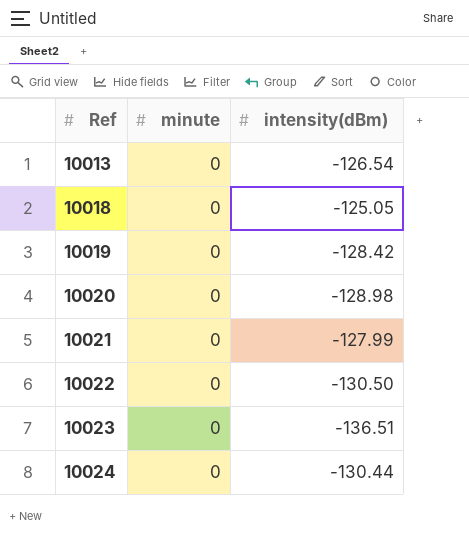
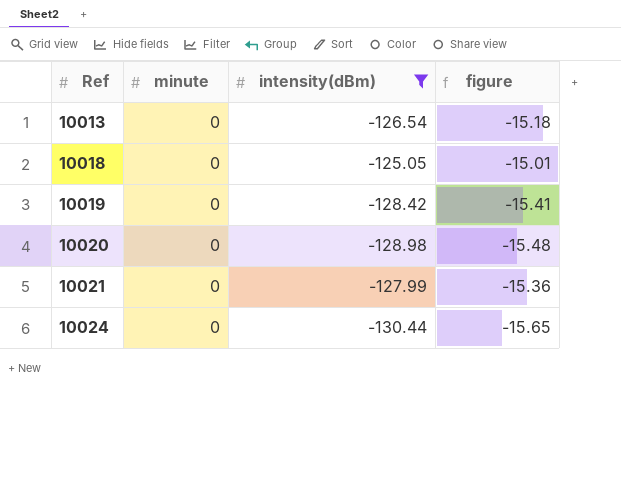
filter: none -> intensity(dBm) >= -130.44
column figure | formula: none -> [intensity(dBm)] * 0.12

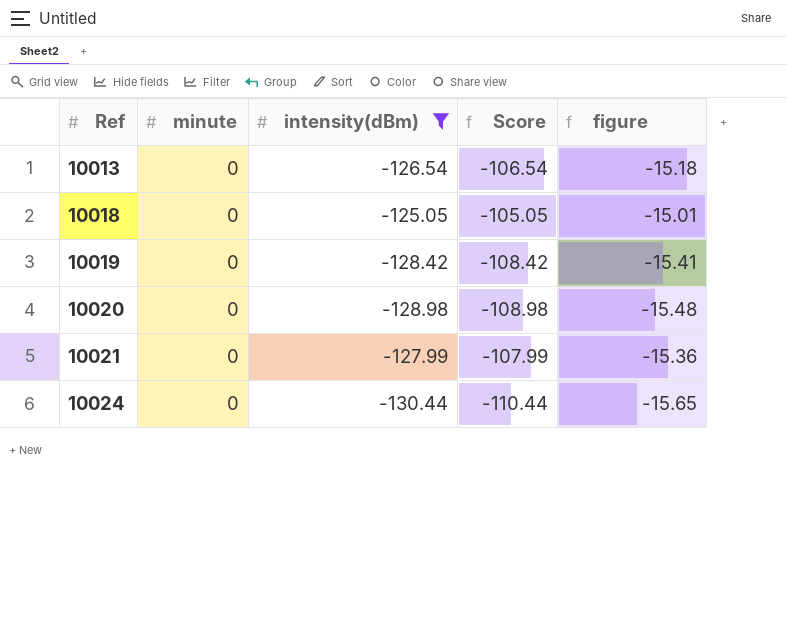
column Score | formula: none -> [intensity(dBm)] + 20

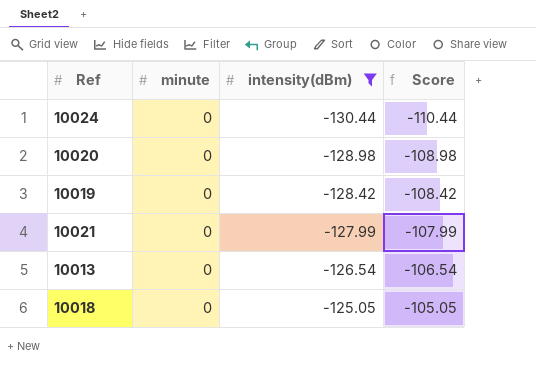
row order: Ref ascending -> intensity(dBm) ascending
column figure | formula: [intensity(dBm)] * 0.12 -> none

